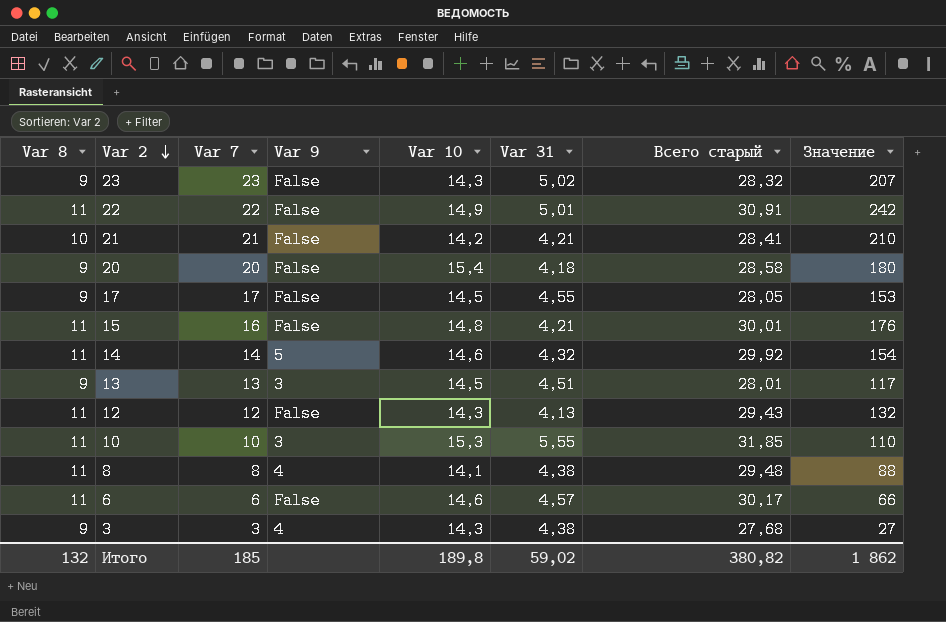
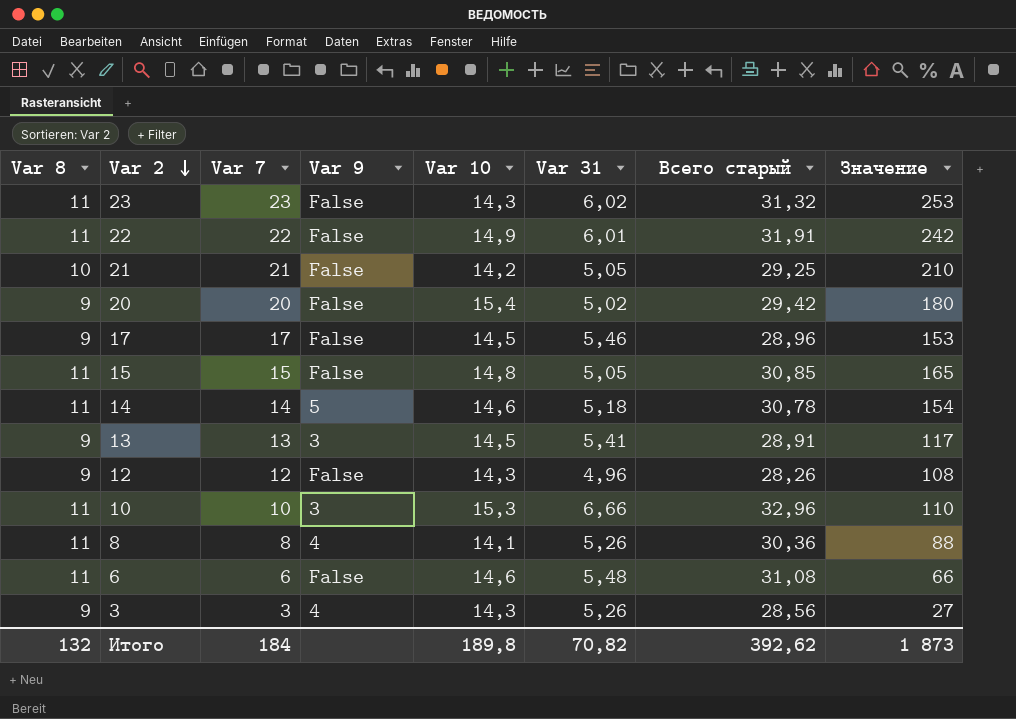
23 | Var 8: 9 -> 11
23 | Var 31: 5,02 -> 6,02
23 | Всего старый: 28,32 -> 31,32
23 | Значение: 207 -> 253
22 | Var 31: 5,01 -> 6,01
22 | Всего старый: 30,91 -> 31,91
21 | Var 31: 4,21 -> 5,05
21 | Всего старый: 28,41 -> 29,25
20 | Var 31: 4,18 -> 5,02
20 | Всего старый: 28,58 -> 29,42
17 | Var 31: 4,55 -> 5,46
17 | Всего старый: 28,05 -> 28,96
15 | Var 7: 16 -> 15
15 | Var 31: 4,21 -> 5,05
15 | Всего старый: 30,01 -> 30,85
15 | Значение: 176 -> 165
14 | Var 31: 4,32 -> 5,18
14 | Всего старый: 29,92 -> 30,78
13 | Var 31: 4,51 -> 5,41
13 | Всего старый: 28,01 -> 28,91
12 | Var 8: 11 -> 9
12 | Var 31: 4,13 -> 4,96
12 | Всего старый: 29,43 -> 28,26
12 | Значение: 132 -> 108
10 | Var 31: 5,55 -> 6,66
10 | Всего старый: 31,85 -> 32,96
8 | Var 31: 4,38 -> 5,26
8 | Всего старый: 29,48 -> 30,36
6 | Var 31: 4,57 -> 5,48
6 | Всего старый: 30,17 -> 31,08
3 | Var 31: 4,38 -> 5,26
3 | Всего старый: 27,68 -> 28,56
Итого | Var 7: 185 -> 184
Итого | Var 31: 59,02 -> 70,82
Итого | Всего старый: 380,82 -> 392,62
Итого | Значение: 1 862 -> 1 873

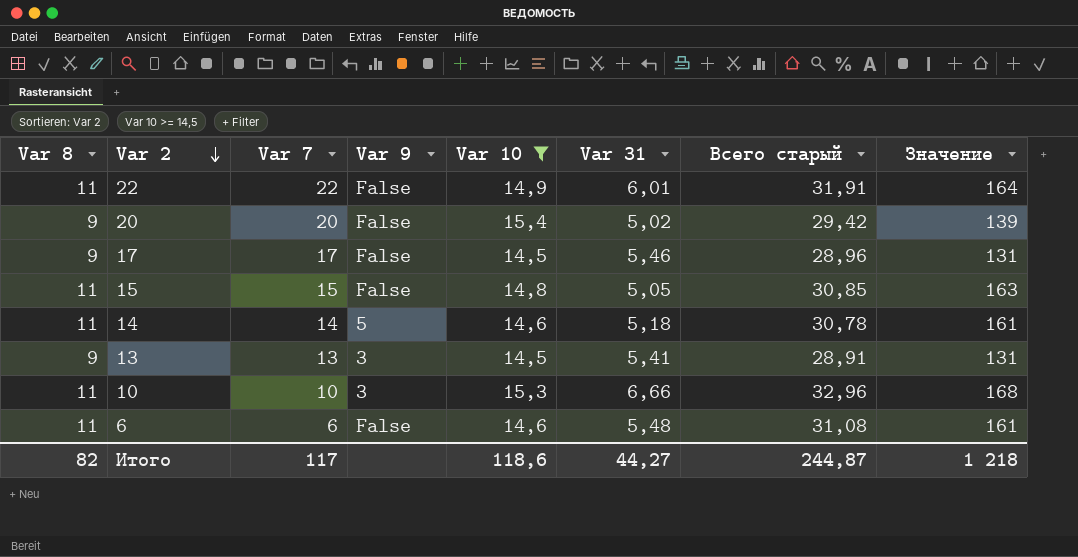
filter: none -> Var 10 >= 14,5
column Значение | formula: [Var 8] * [Var 7] -> [Var 8] * [Var 10]
Итого | Var 8: 132 -> 82
Итого | Var 7: 184 -> 117
Итого | Var 10: 189,8 -> 118,6
Итого | Var 31: 70,82 -> 44,27
Итого | Всего старый: 392,62 -> 244,87
Итого | Значение: 1 873 -> 1 218

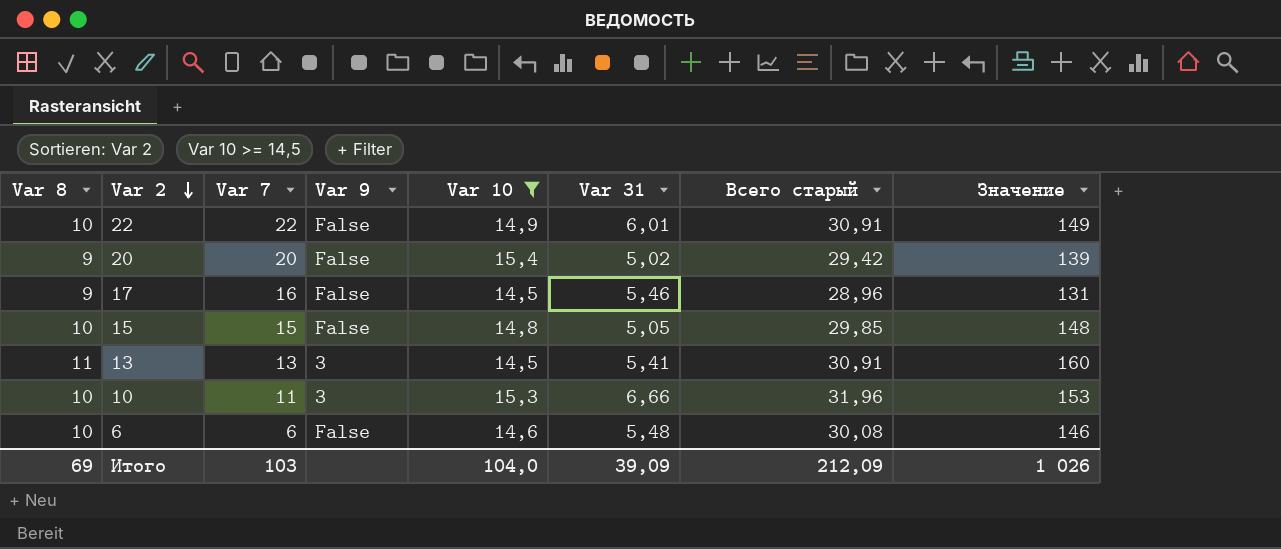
row 14: 11 | 14 | 5 | 14,6 | 5,18 | 30,78 | 161 -> none
22 | Var 8: 11 -> 10
22 | Всего старый: 31,91 -> 30,91
22 | Значение: 164 -> 149
17 | Var 7: 17 -> 16
15 | Var 8: 11 -> 10
15 | Всего старый: 30,85 -> 29,85
15 | Значение: 163 -> 148
13 | Var 8: 9 -> 11
13 | Всего старый: 28,91 -> 30,91
13 | Значение: 131 -> 160
10 | Var 8: 11 -> 10
10 | Var 7: 10 -> 11
10 | Всего старый: 32,96 -> 31,96
10 | Значение: 168 -> 153
6 | Var 8: 11 -> 10
6 | Всего старый: 31,08 -> 30,08
6 | Значение: 161 -> 146
Итого | Var 8: 82 -> 69
Итого | Var 7: 117 -> 103
Итого | Var 10: 118,6 -> 104,0
Итого | Var 31: 44,27 -> 39,09
Итого | Всего старый: 244,87 -> 212,09
Итого | Значение: 1 218 -> 1 026

